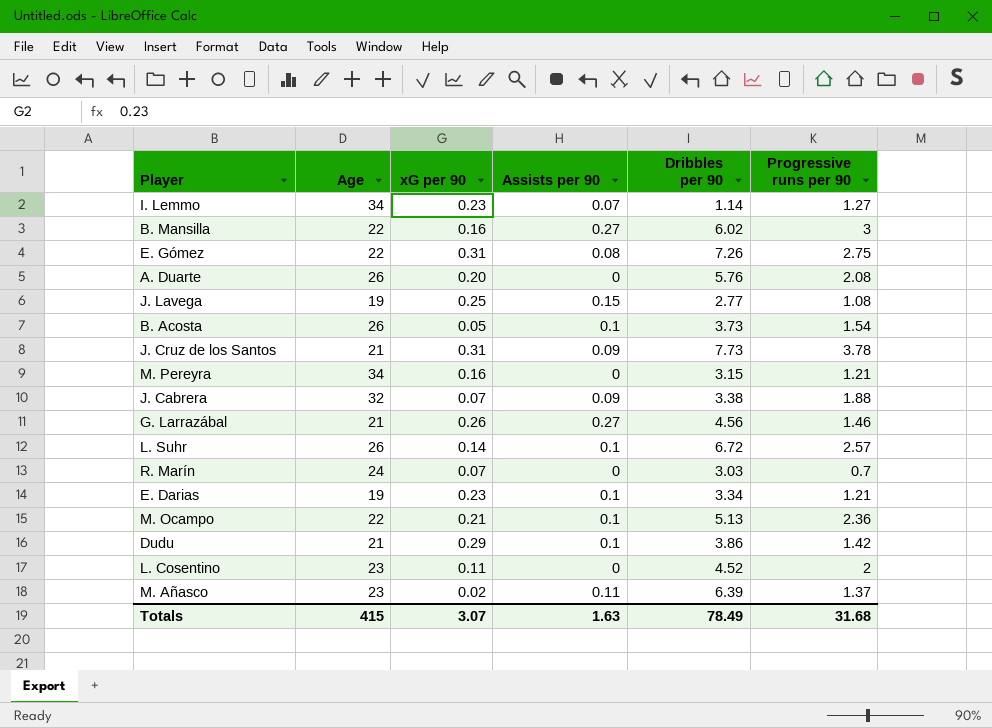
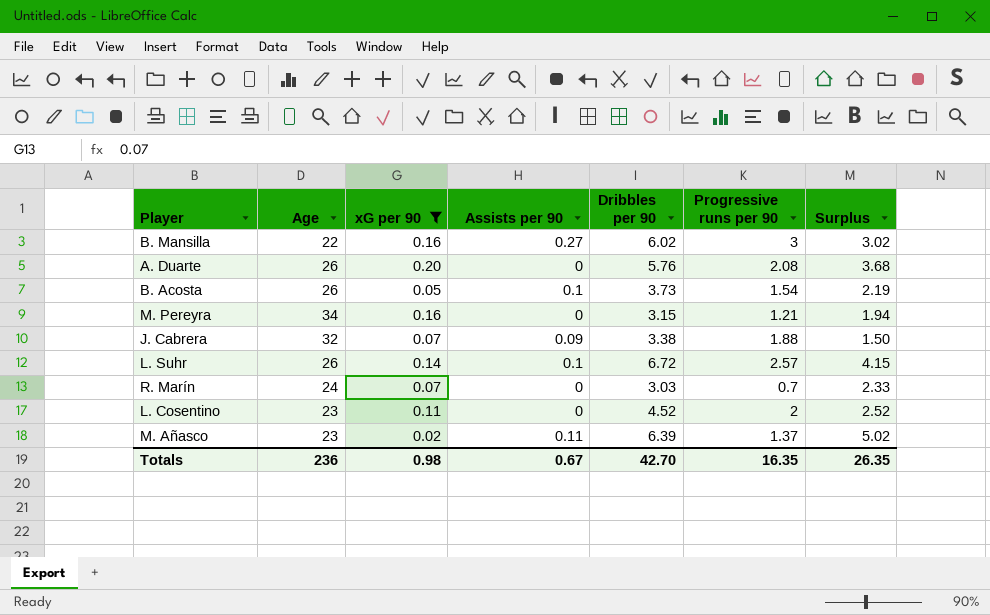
filter: none -> xG per 90 <= 0.20
column Surplus | formula: none -> [Dribbles per 90] - [Progressive runs per 90]
Totals | Age: 415 -> 236
Totals | xG per 90: 3.07 -> 0.98
Totals | Assists per 90: 1.63 -> 0.67
Totals | Dribbles per 90: 78.49 -> 42.70
Totals | Progressive runs per 90: 31.68 -> 16.35

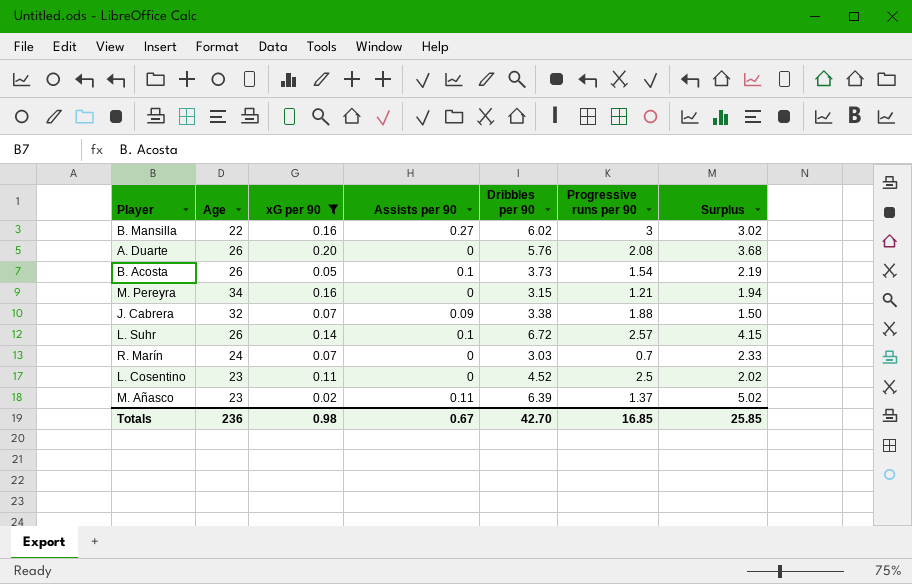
L. Cosentino | Progressive runs per 90: 2 -> 2.5
L. Cosentino | Surplus: 2.52 -> 2.02
Totals | Progressive runs per 90: 16.35 -> 16.85
Totals | Surplus: 26.35 -> 25.85

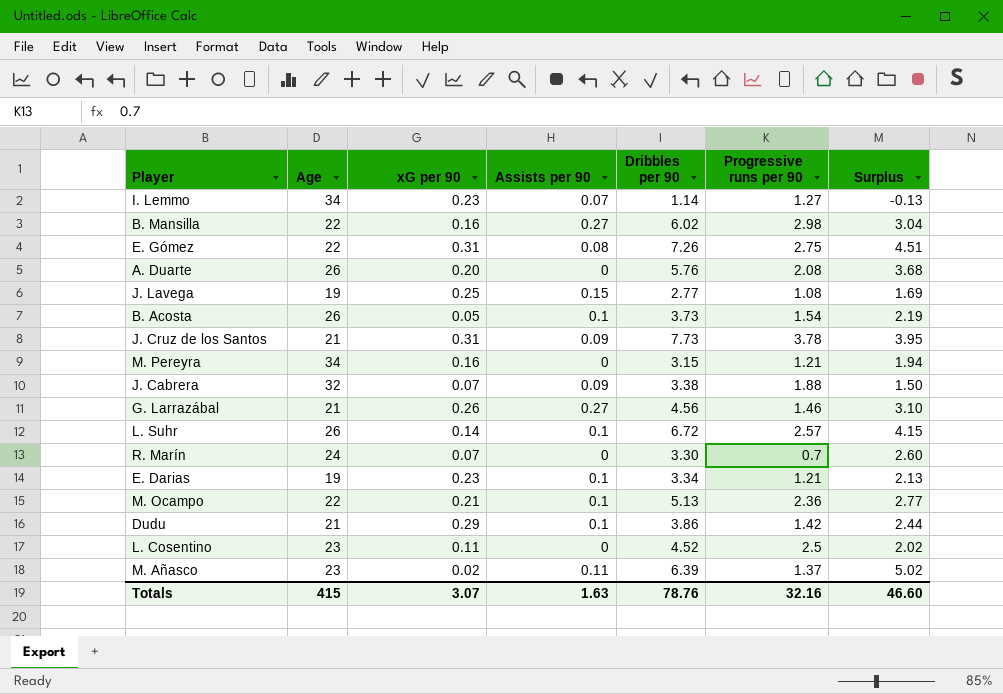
filter: xG per 90 <= 0.20 -> none
B. Mansilla | Progressive runs per 90: 3 -> 2.98
B. Mansilla | Surplus: 3.02 -> 3.04
R. Marín | Dribbles per 90: 3.03 -> 3.30
R. Marín | Surplus: 2.33 -> 2.60
Totals | Age: 236 -> 415
Totals | xG per 90: 0.98 -> 3.07
Totals | Assists per 90: 0.67 -> 1.63
Totals | Dribbles per 90: 42.70 -> 78.76
Totals | Progressive runs per 90: 16.85 -> 32.16
Totals | Surplus: 25.85 -> 46.60

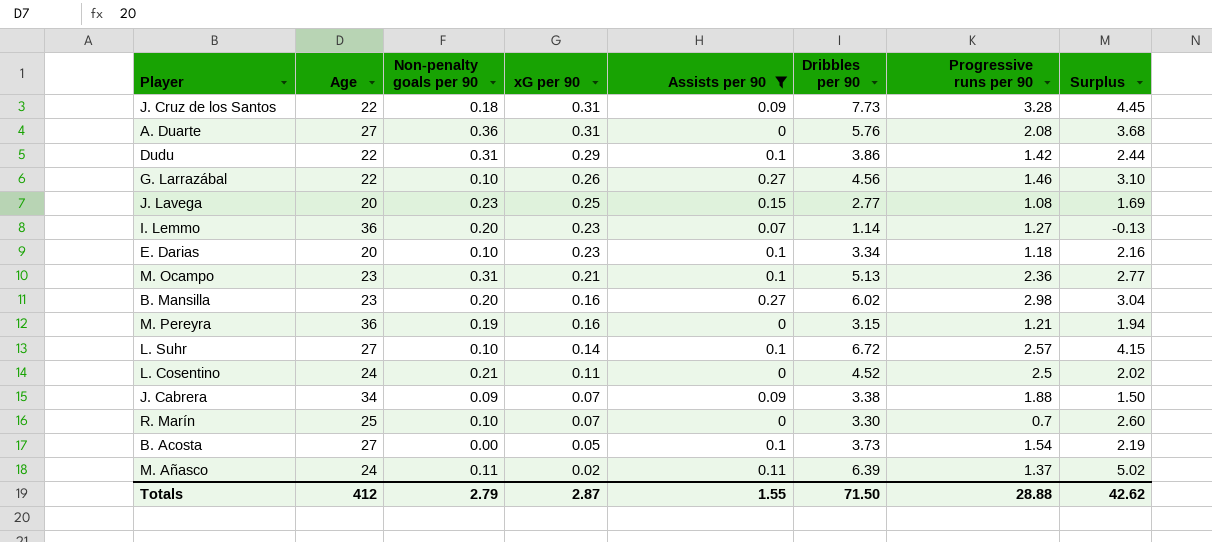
filter: none -> Assists per 90 != 0.08
row order: none -> xG per 90 descending
column Non-penalty goals per 90 | position: none -> 3
J. Cruz de los Santos | Age: 21 -> 22
J. Cruz de los Santos | Progressive runs per 90: 3.78 -> 3.28
J. Cruz de los Santos | Surplus: 3.95 -> 4.45
A. Duarte | Age: 26 -> 27
A. Duarte | xG per 90: 0.20 -> 0.31
Dudu | Age: 21 -> 22
G. Larrazábal | Age: 21 -> 22
J. Lavega | Age: 19 -> 20
I. Lemmo | Age: 34 -> 36
E. Darias | Age: 19 -> 20
E. Darias | Progressive runs per 90: 1.21 -> 1.18
E. Darias | Surplus: 2.13 -> 2.16
M. Ocampo | Age: 22 -> 23
B. Mansilla | Age: 22 -> 23
M. Pereyra | Age: 34 -> 36
L. Suhr | Age: 26 -> 27
L. Cosentino | Age: 23 -> 24
J. Cabrera | Age: 32 -> 34
R. Marín | Age: 24 -> 25
B. Acosta | Age: 26 -> 27
M. Añasco | Age: 23 -> 24
Totals | Age: 415 -> 412
Totals | xG per 90: 3.07 -> 2.87
Totals | Assists per 90: 1.63 -> 1.55
Totals | Dribbles per 90: 78.76 -> 71.50
Totals | Progressive runs per 90: 32.16 -> 28.88
Totals | Surplus: 46.60 -> 42.62

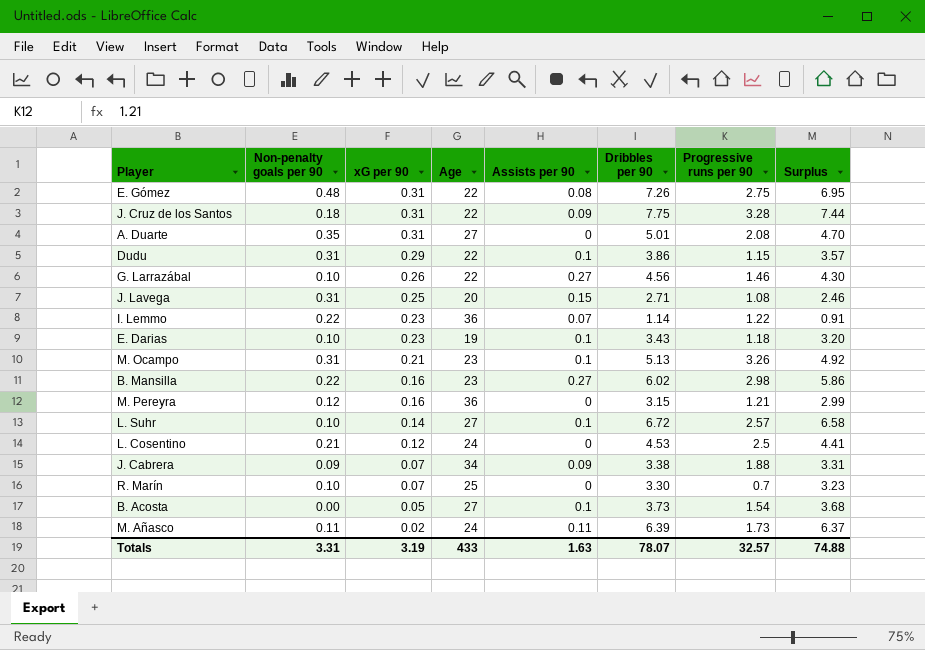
filter: Assists per 90 != 0.08 -> none
column Age | position: 2 -> 4
column Surplus | formula: [Dribbles per 90] - [Progressive runs per 90] -> [Dribbles per 90] - [xG per 90]
J. Cruz de los Santos | Dribbles per 90: 7.73 -> 7.75
A. Duarte | Non-penalty goals per 90: 0.36 -> 0.35
A. Duarte | Dribbles per 90: 5.76 -> 5.01
Dudu | Progressive runs per 90: 1.42 -> 1.15
J. Lavega | Non-penalty goals per 90: 0.23 -> 0.31
J. Lavega | Dribbles per 90: 2.77 -> 2.71
I. Lemmo | Non-penalty goals per 90: 0.20 -> 0.22
I. Lemmo | Progressive runs per 90: 1.27 -> 1.22
E. Darias | Age: 20 -> 19
E. Darias | Dribbles per 90: 3.34 -> 3.43
M. Ocampo | Progressive runs per 90: 2.36 -> 3.26
B. Mansilla | Non-penalty goals per 90: 0.20 -> 0.22
M. Pereyra | Non-penalty goals per 90: 0.19 -> 0.12
L. Cosentino | xG per 90: 0.11 -> 0.12
L. Cosentino | Dribbles per 90: 4.52 -> 4.53
M. Añasco | Progressive runs per 90: 1.37 -> 1.73
Totals | Non-penalty goals per 90: 2.79 -> 3.31
Totals | xG per 90: 2.87 -> 3.19
Totals | Age: 412 -> 433
Totals | Assists per 90: 1.55 -> 1.63
Totals | Dribbles per 90: 71.50 -> 78.07
Totals | Progressive runs per 90: 28.88 -> 32.57
Totals | Surplus: 42.62 -> 74.88

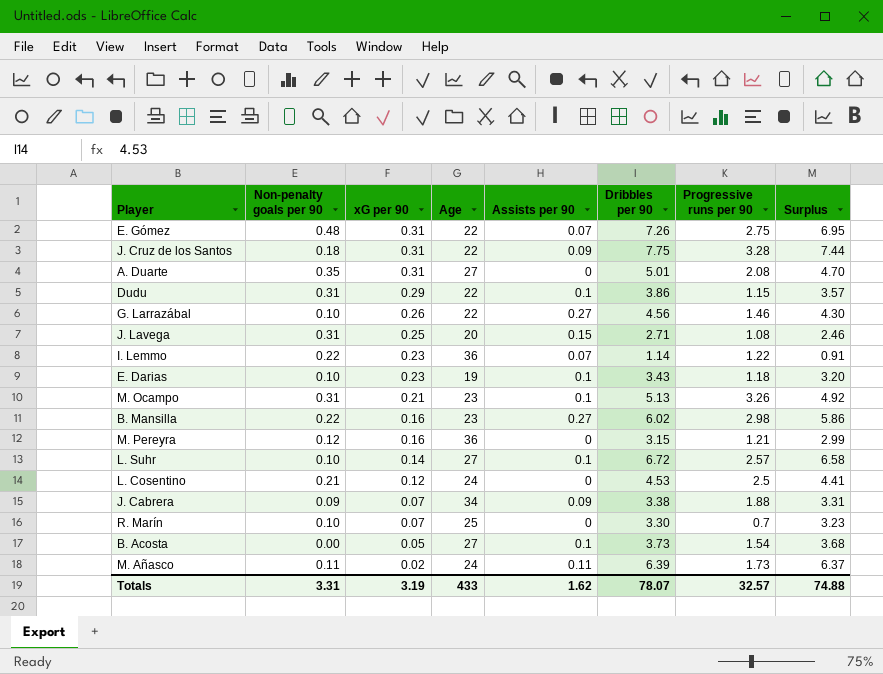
E. Gómez | Assists per 90: 0.08 -> 0.07
Totals | Assists per 90: 1.63 -> 1.62

